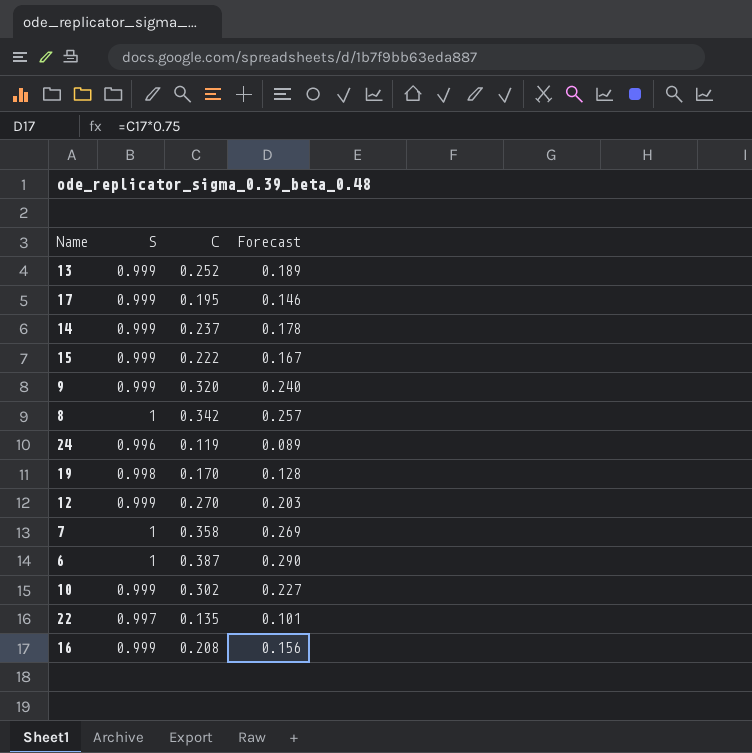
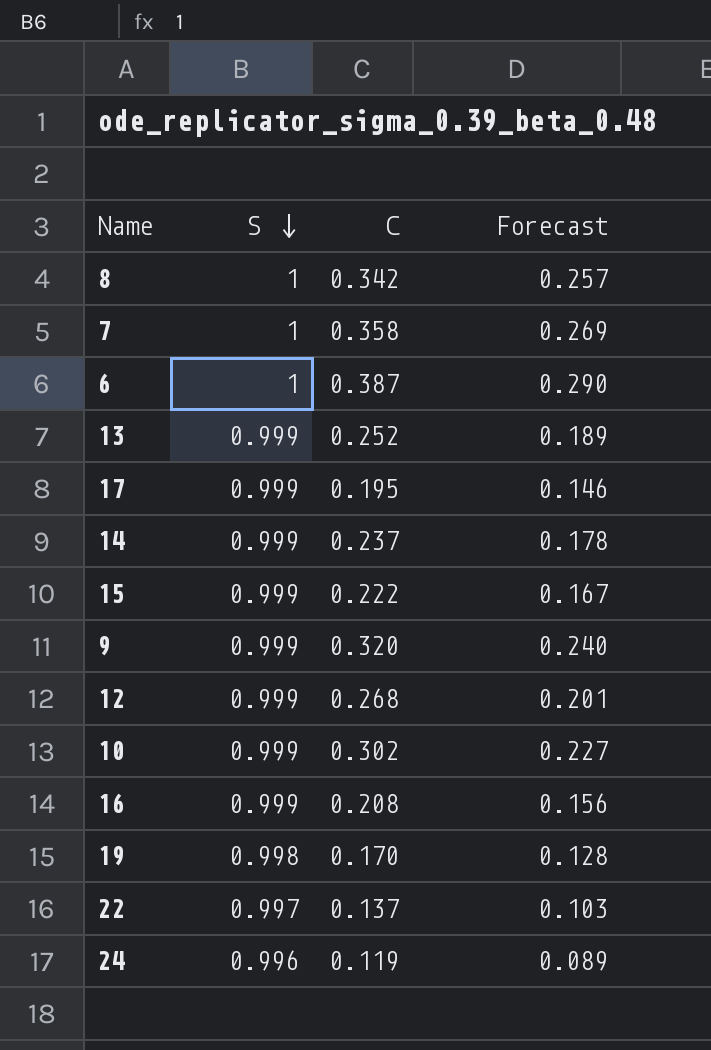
row order: none -> S descending
12 | C: 0.270 -> 0.268
12 | Forecast: 0.203 -> 0.201
22 | C: 0.135 -> 0.137
22 | Forecast: 0.101 -> 0.103

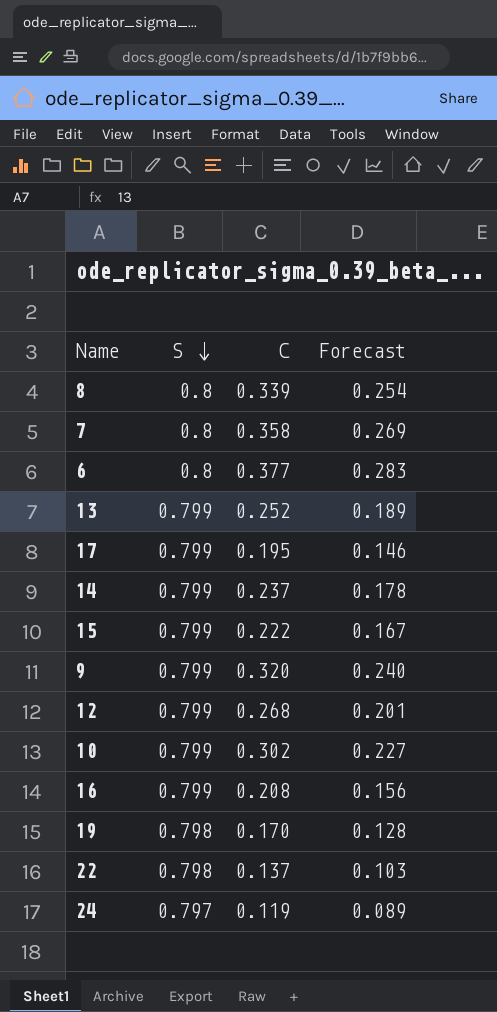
8 | S: 1 -> 0.8
8 | C: 0.342 -> 0.339
8 | Forecast: 0.257 -> 0.254
7 | S: 1 -> 0.8
6 | S: 1 -> 0.8
6 | C: 0.387 -> 0.377
6 | Forecast: 0.290 -> 0.283
13 | S: 0.999 -> 0.799
17 | S: 0.999 -> 0.799
14 | S: 0.999 -> 0.799
15 | S: 0.999 -> 0.799
9 | S: 0.999 -> 0.799
12 | S: 0.999 -> 0.799
10 | S: 0.999 -> 0.799
16 | S: 0.999 -> 0.799
19 | S: 0.998 -> 0.798
22 | S: 0.997 -> 0.798
24 | S: 0.996 -> 0.797

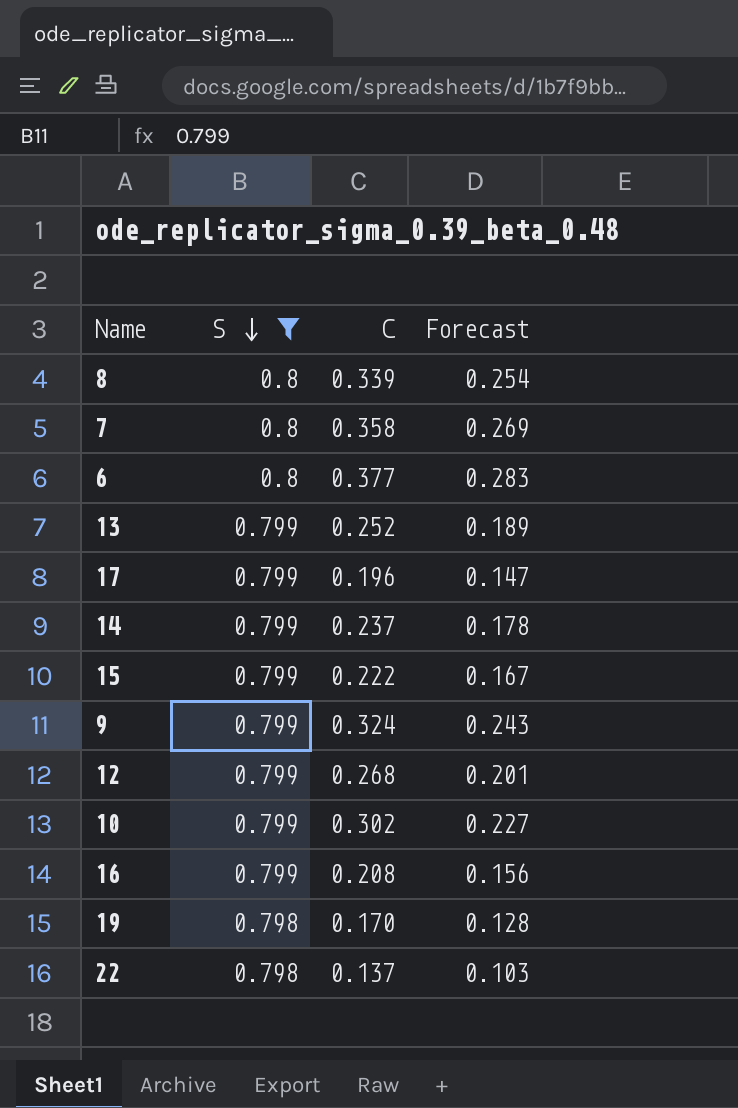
filter: none -> S != 0.797
17 | C: 0.195 -> 0.196
17 | Forecast: 0.146 -> 0.147
9 | C: 0.320 -> 0.324
9 | Forecast: 0.240 -> 0.243

